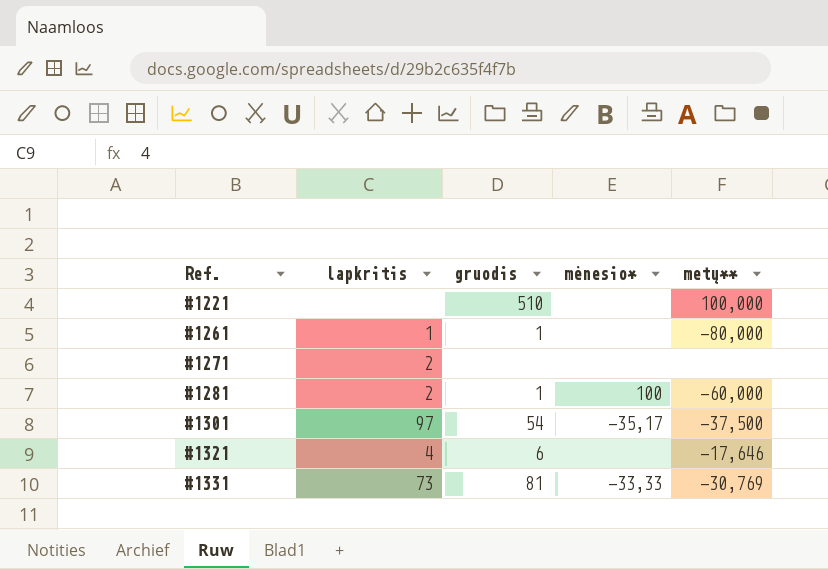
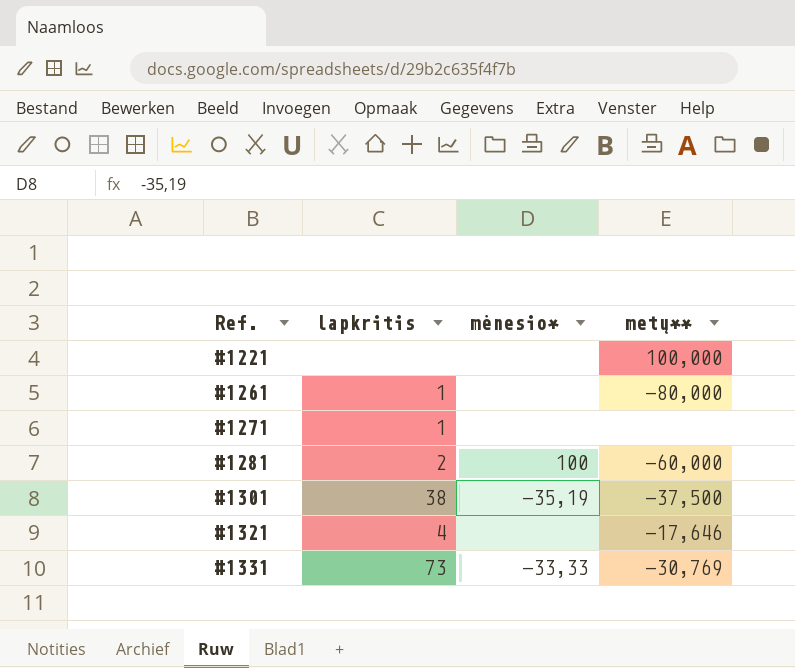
column gruodis | position: 3 -> none
#1271 | lapkritis: 2 -> 1
#1301 | lapkritis: 97 -> 38
#1301 | mėnesio*: -35,17 -> -35,19

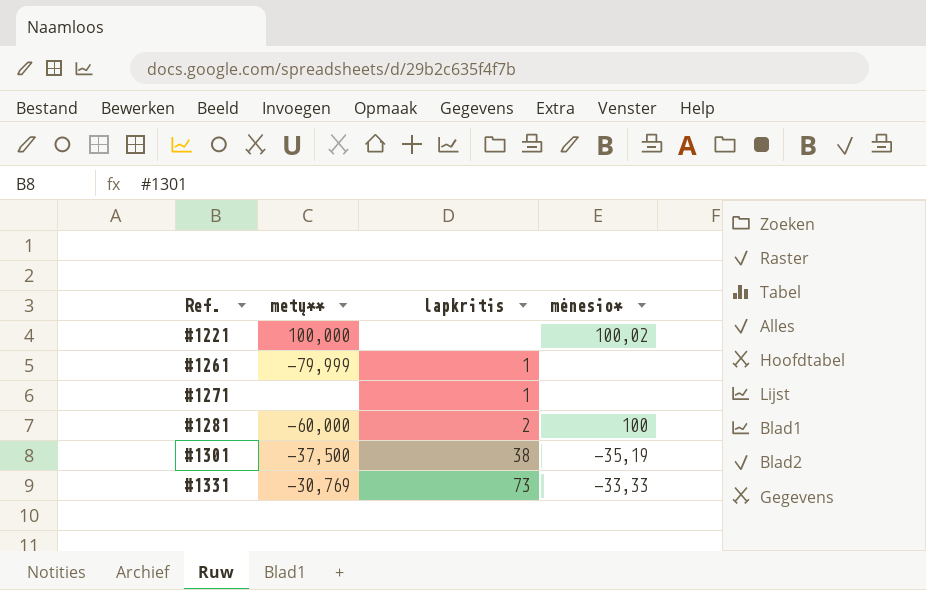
column metų** | position: 4 -> 2
row #1321: 4 | none | -17,646 -> none
#1221 | mėnesio*: none -> 100,02
#1261 | metų**: -80,000 -> -79,999

